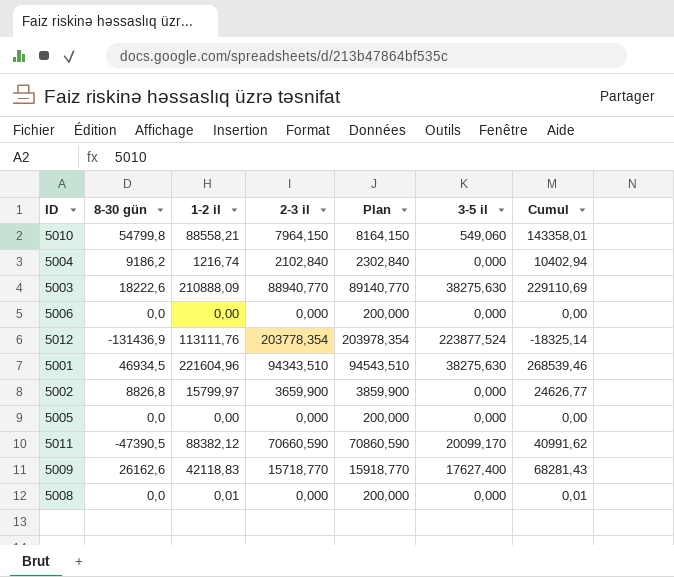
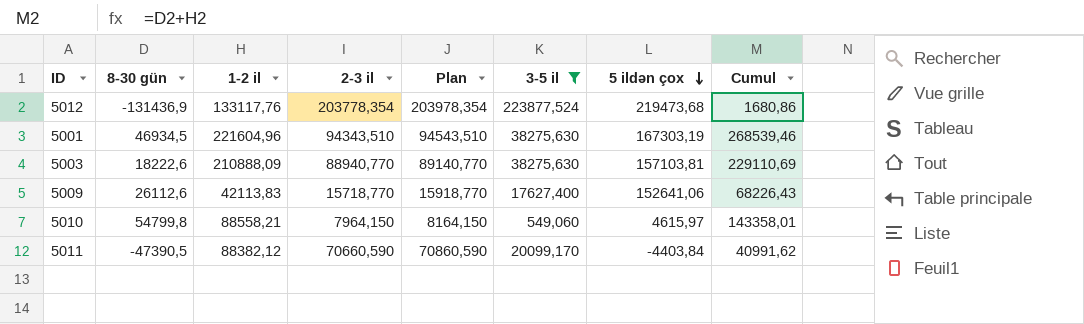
filter: none -> 3-5 il != 0,000
row order: none -> 5 ildən çox descending
column 5 ildən çox | position: none -> 7
5012 | 1-2 il: 113111,76 -> 133117,76
5012 | Cumul: -18325,14 -> 1680,86
5009 | 8-30 gün: 26162,6 -> 26112,6
5009 | 1-2 il: 42118,83 -> 42113,83
5009 | Cumul: 68281,43 -> 68226,43

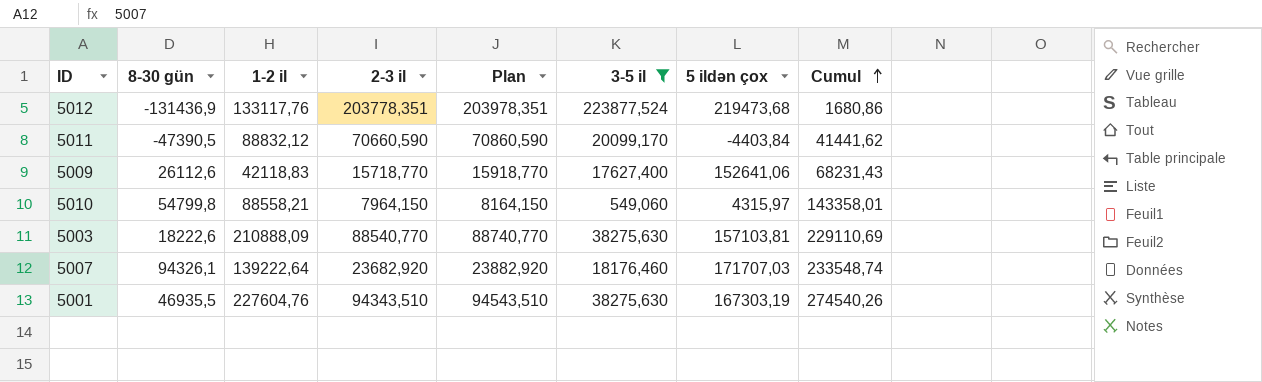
row order: 5 ildən çox descending -> Cumul ascending
5012 | 2-3 il: 203778,354 -> 203778,351
5012 | Plan: 203978,354 -> 203978,351
5011 | 1-2 il: 88382,12 -> 88832,12
5011 | Cumul: 40991,62 -> 41441,62
5009 | 1-2 il: 42113,83 -> 42118,83
5009 | Cumul: 68226,43 -> 68231,43
5010 | 5 ildən çox: 4615,97 -> 4315,97
5003 | 2-3 il: 88940,770 -> 88540,770
5003 | Plan: 89140,770 -> 88740,770
row 5007: none -> 94326,1 | 139222,64 | 23682,920 | 23882,920 | 18176,460 | 171707,03 | 233548,74
5001 | 8-30 gün: 46934,5 -> 46935,5
5001 | 1-2 il: 221604,96 -> 227604,76
5001 | Cumul: 268539,46 -> 274540,26

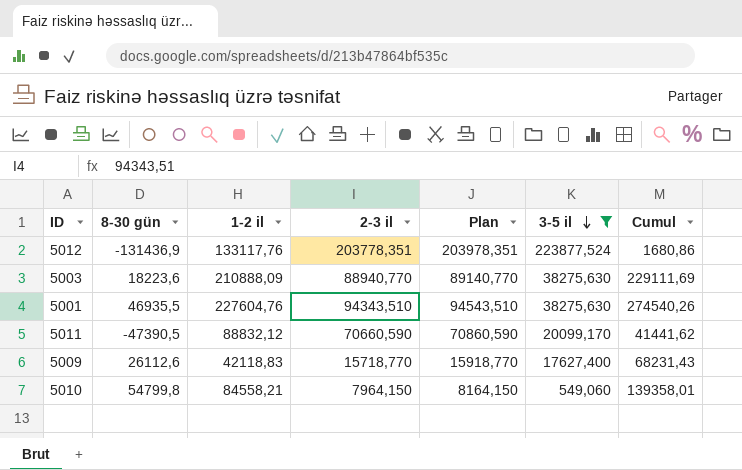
row order: Cumul ascending -> 3-5 il descending
column 5 ildən çox | position: 7 -> none
row 5007: 94326,1 | 139222,64 | 23682,920 | 23882,920 | 18176,460 | 171707,03 | 233548,74 -> none
5003 | 8-30 gün: 18222,6 -> 18223,6
5003 | 2-3 il: 88540,770 -> 88940,770
5003 | Plan: 88740,770 -> 89140,770
5003 | Cumul: 229110,69 -> 229111,69
5010 | 1-2 il: 88558,21 -> 84558,21
5010 | Cumul: 143358,01 -> 139358,01

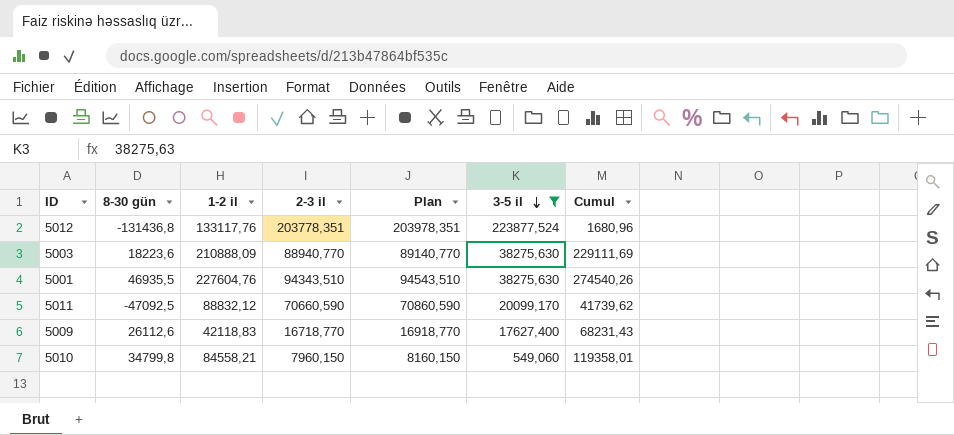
5012 | 8-30 gün: -131436,9 -> -131436,8
5012 | Cumul: 1680,86 -> 1680,96
5011 | 8-30 gün: -47390,5 -> -47092,5
5011 | Cumul: 41441,62 -> 41739,62
5009 | 2-3 il: 15718,770 -> 16718,770
5009 | Plan: 15918,770 -> 16918,770
5010 | 8-30 gün: 54799,8 -> 34799,8
5010 | 2-3 il: 7964,150 -> 7960,150
5010 | Plan: 8164,150 -> 8160,150
5010 | Cumul: 139358,01 -> 119358,01

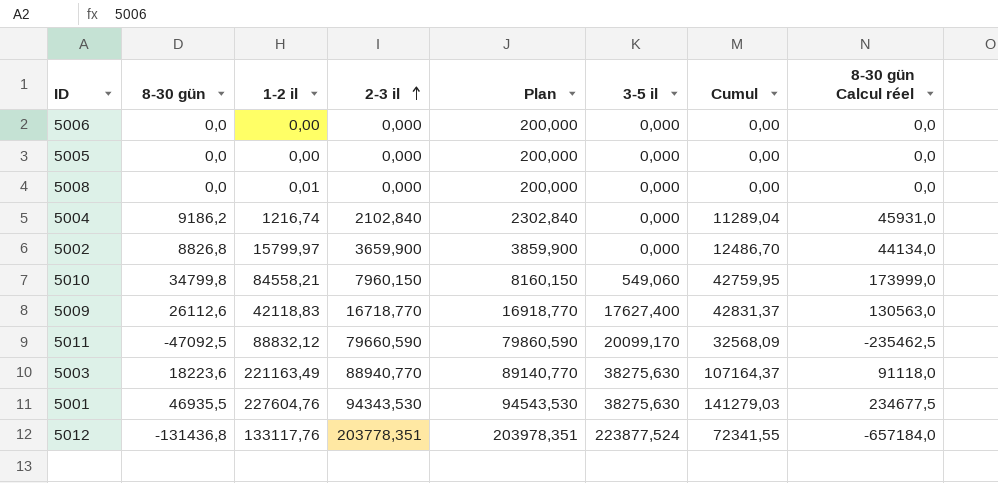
filter: 3-5 il != 0,000 -> none
row order: 3-5 il descending -> 2-3 il ascending
column Cumul | formula: [8-30 gün] + [1-2 il] -> [8-30 gün] + [2-3 il]
column 8-30 gün Calcul réel | formula: none -> [8-30 gün] * 5
5011 | 2-3 il: 70660,590 -> 79660,590
5011 | Plan: 70860,590 -> 79860,590
5003 | 1-2 il: 210888,09 -> 221163,49
5001 | 2-3 il: 94343,510 -> 94343,530
5001 | Plan: 94543,510 -> 94543,530

